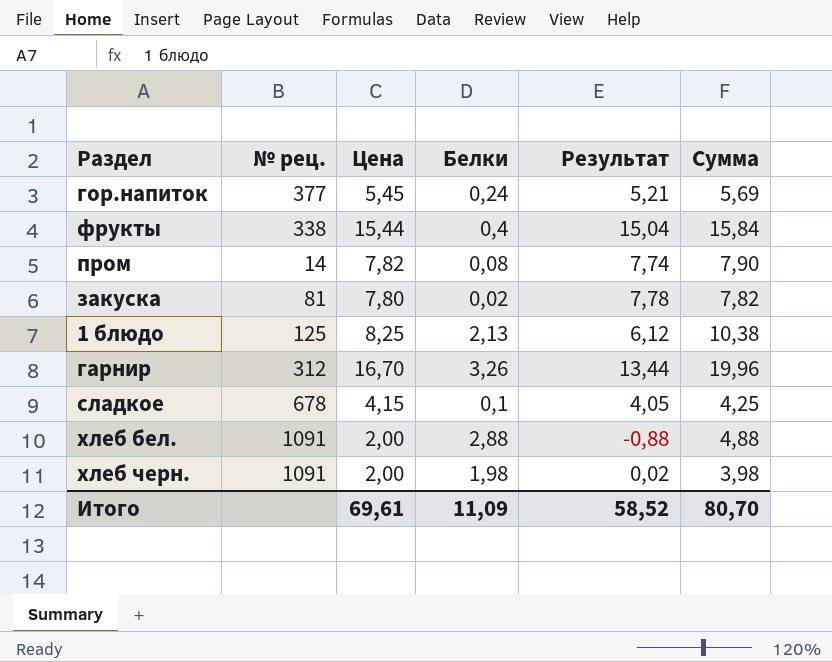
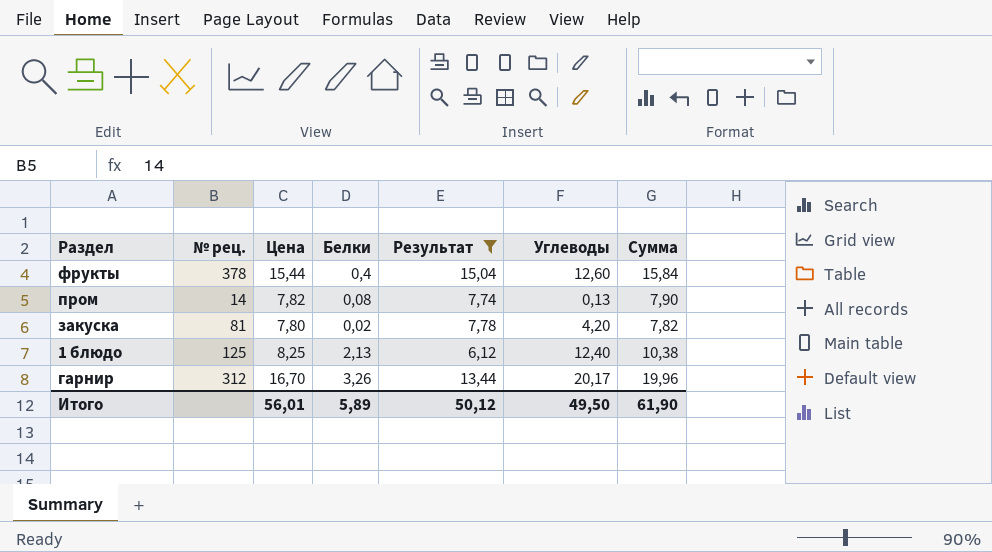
filter: none -> Результат >= 6,12
column Углеводы | position: none -> 6
фрукты | № рец.: 338 -> 378
Итого | Цена: 69,61 -> 56,01
Итого | Белки: 11,09 -> 5,89
Итого | Результат: 58,52 -> 50,12
Итого | Сумма: 80,70 -> 61,90

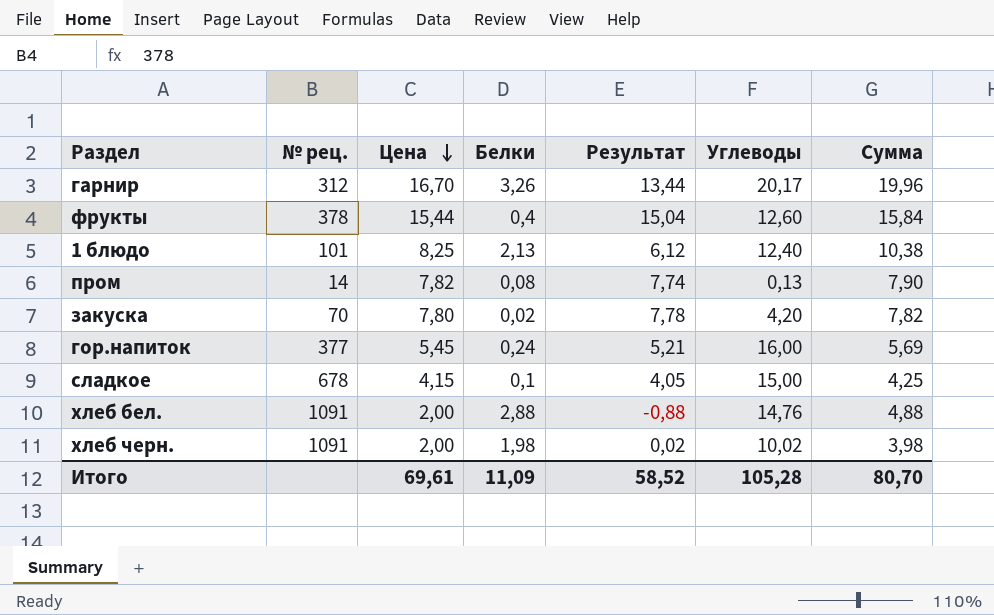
filter: Результат >= 6,12 -> none
row order: none -> Цена descending
1 блюдо | № рец.: 125 -> 101
закуска | № рец.: 81 -> 70
Итого | Цена: 56,01 -> 69,61
Итого | Белки: 5,89 -> 11,09
Итого | Результат: 50,12 -> 58,52
Итого | Углеводы: 49,50 -> 105,28
Итого | Сумма: 61,90 -> 80,70

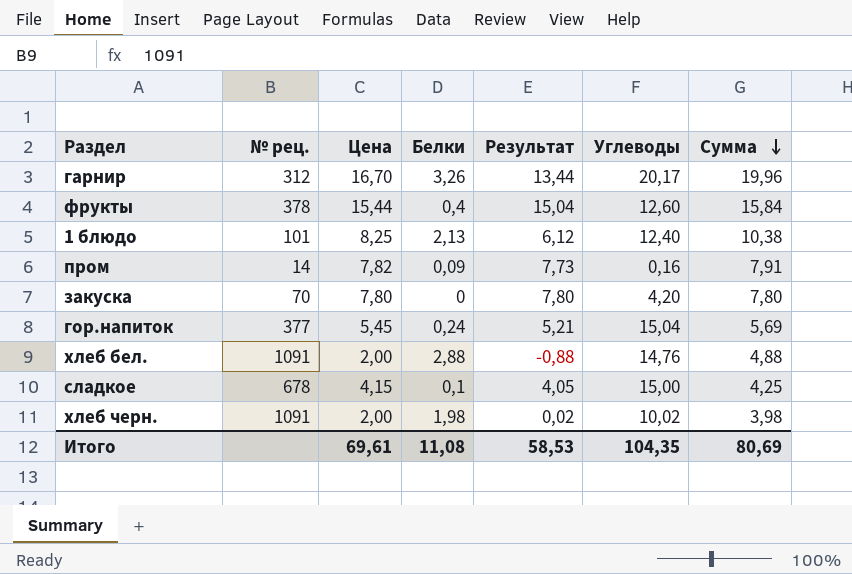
row order: Цена descending -> Сумма descending
пром | Белки: 0,08 -> 0,09
пром | Результат: 7,74 -> 7,73
пром | Углеводы: 0,13 -> 0,16
пром | Сумма: 7,90 -> 7,91
закуска | Белки: 0,02 -> 0
закуска | Результат: 7,78 -> 7,80
закуска | Сумма: 7,82 -> 7,80
гор.напиток | Углеводы: 16,00 -> 15,04
Итого | Белки: 11,09 -> 11,08
Итого | Результат: 58,52 -> 58,53
Итого | Углеводы: 105,28 -> 104,35
Итого | Сумма: 80,70 -> 80,69

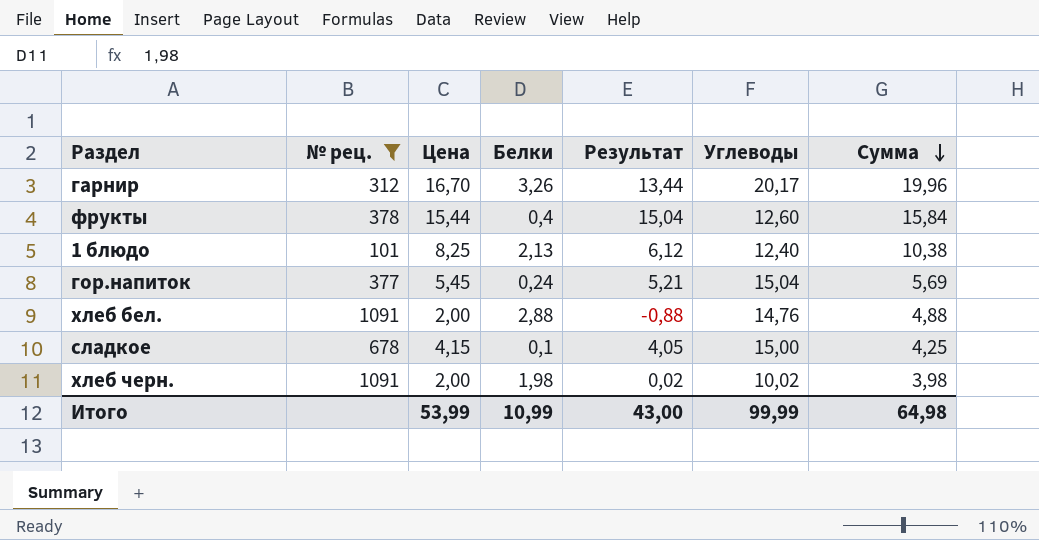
filter: none -> № рец. >= 101
Итого | Цена: 69,61 -> 53,99
Итого | Белки: 11,08 -> 10,99
Итого | Результат: 58,53 -> 43,00
Итого | Углеводы: 104,35 -> 99,99
Итого | Сумма: 80,69 -> 64,98

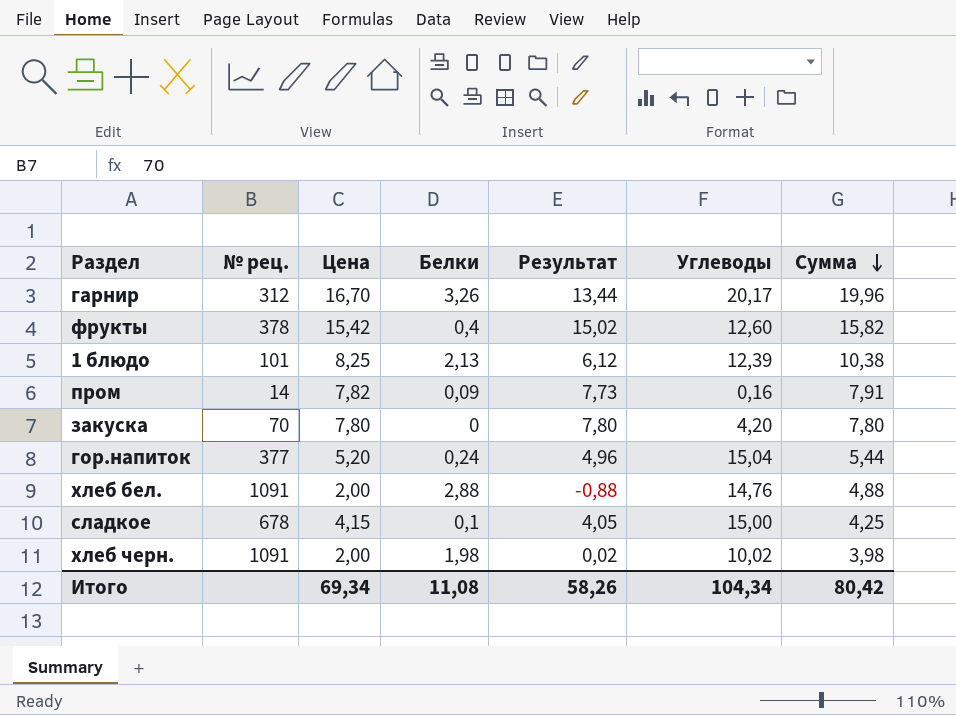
filter: № рец. >= 101 -> none
фрукты | Цена: 15,44 -> 15,42
фрукты | Результат: 15,04 -> 15,02
фрукты | Сумма: 15,84 -> 15,82
1 блюдо | Углеводы: 12,40 -> 12,39
гор.напиток | Цена: 5,45 -> 5,20
гор.напиток | Результат: 5,21 -> 4,96
гор.напиток | Сумма: 5,69 -> 5,44
Итого | Цена: 53,99 -> 69,34
Итого | Белки: 10,99 -> 11,08
Итого | Результат: 43,00 -> 58,26
Итого | Углеводы: 99,99 -> 104,34
Итого | Сумма: 64,98 -> 80,42

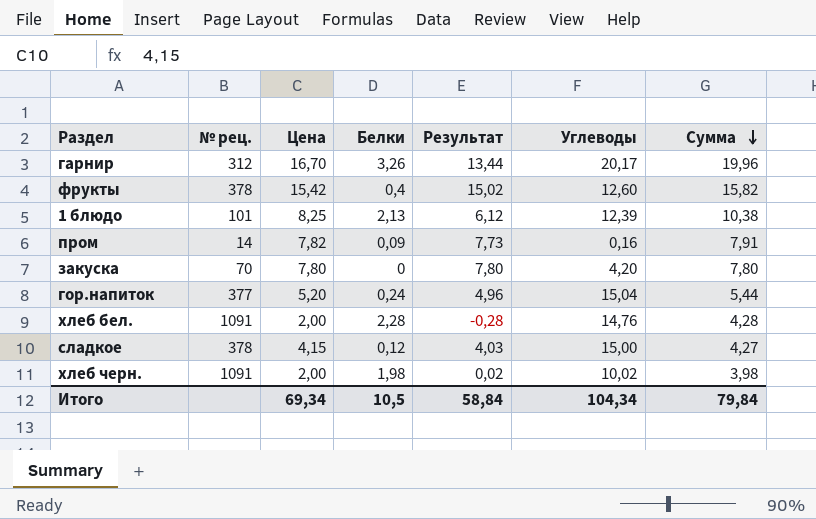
хлеб бел. | Белки: 2,88 -> 2,28
хлеб бел. | Результат: -0,88 -> -0,28
хлеб бел. | Сумма: 4,88 -> 4,28
сладкое | № рец.: 678 -> 378
сладкое | Белки: 0,1 -> 0,12
сладкое | Результат: 4,05 -> 4,03
сладкое | Сумма: 4,25 -> 4,27
Итого | Белки: 11,08 -> 10,5
Итого | Результат: 58,26 -> 58,84
Итого | Сумма: 80,42 -> 79,84

